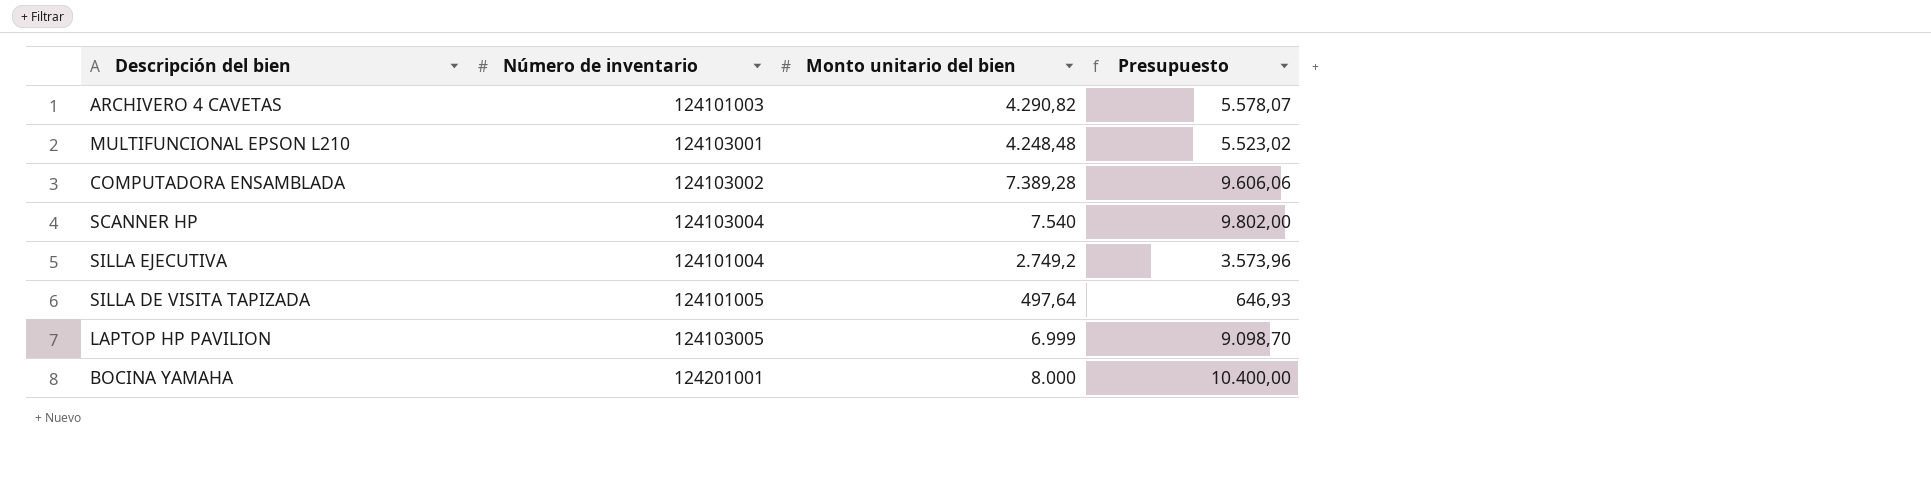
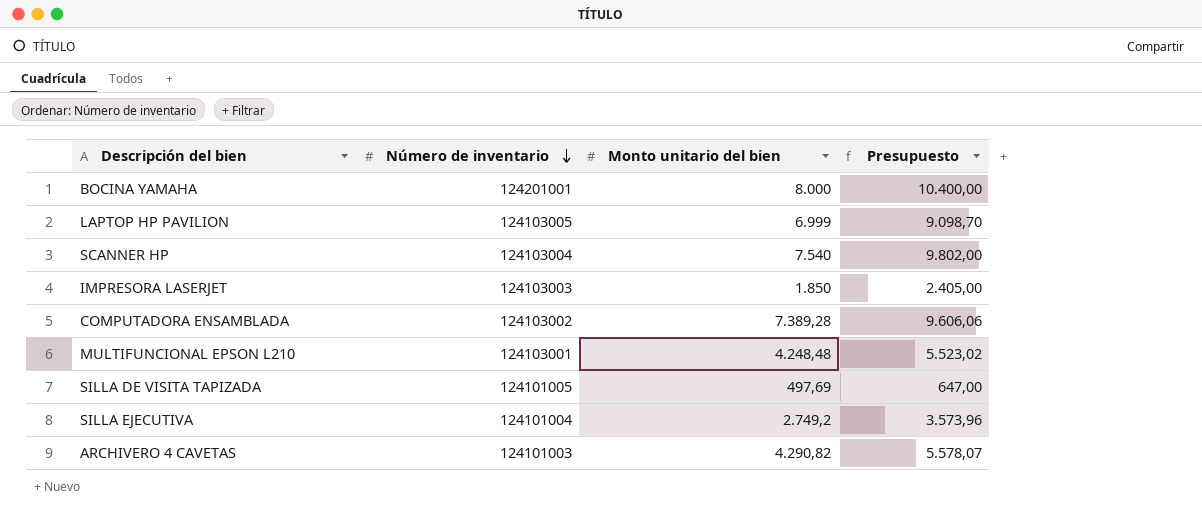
row order: none -> Número de inventario descending
row IMPRESORA LASERJET: none -> 124103003 | 1.850 | 2.405,00
SILLA DE VISITA TAPIZADA | Monto unitario del bien: 497,64 -> 497,69
SILLA DE VISITA TAPIZADA | Presupuesto: 646,93 -> 647,00

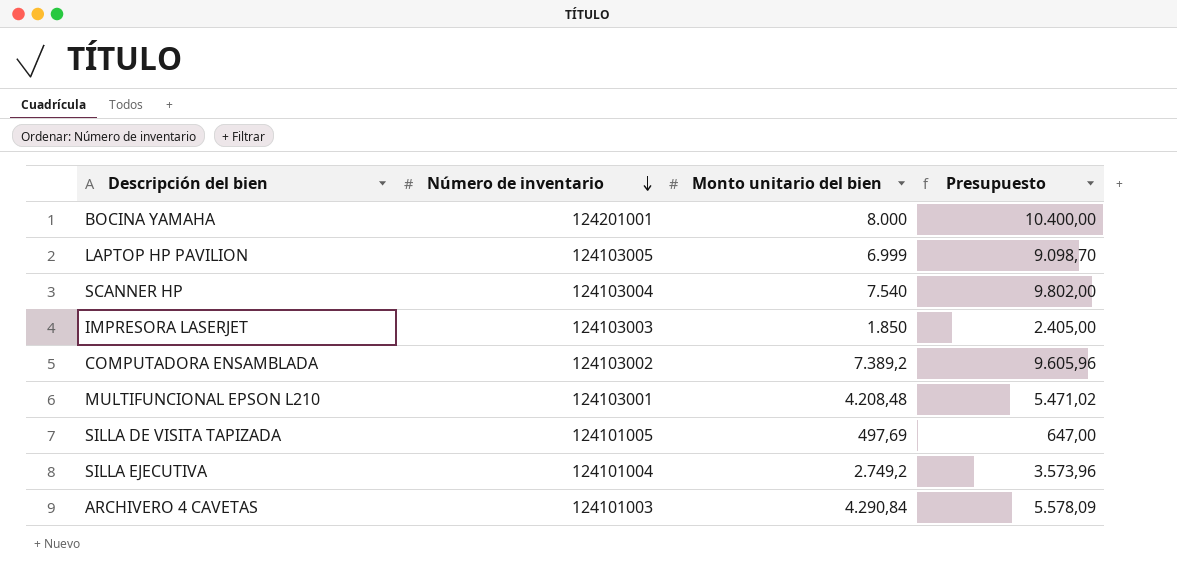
COMPUTADORA ENSAMBLADA | Monto unitario del bien: 7.389,28 -> 7.389,2
COMPUTADORA ENSAMBLADA | Presupuesto: 9.606,06 -> 9.605,96
MULTIFUNCIONAL EPSON L210 | Monto unitario del bien: 4.248,48 -> 4.208,48
MULTIFUNCIONAL EPSON L210 | Presupuesto: 5.523,02 -> 5.471,02
ARCHIVERO 4 CAVETAS | Monto unitario del bien: 4.290,82 -> 4.290,84
ARCHIVERO 4 CAVETAS | Presupuesto: 5.578,07 -> 5.578,09

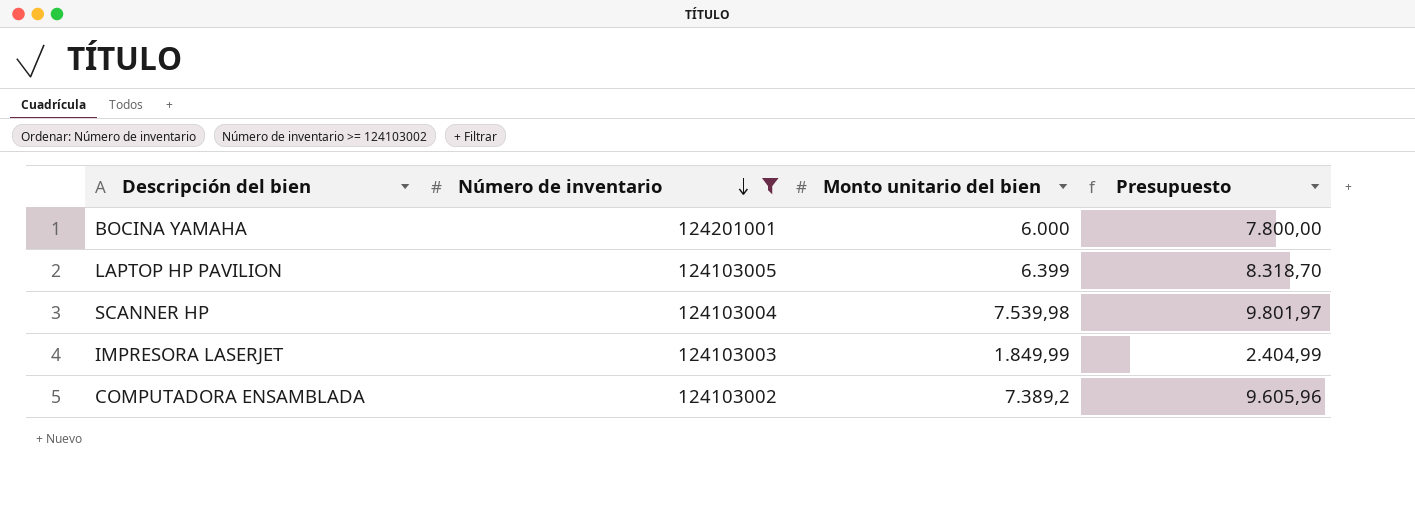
filter: none -> Número de inventario >= 124103002
BOCINA YAMAHA | Monto unitario del bien: 8.000 -> 6.000
BOCINA YAMAHA | Presupuesto: 10.400,00 -> 7.800,00
LAPTOP HP PAVILION | Monto unitario del bien: 6.999 -> 6.399
LAPTOP HP PAVILION | Presupuesto: 9.098,70 -> 8.318,70
SCANNER HP | Monto unitario del bien: 7.540 -> 7.539,98
SCANNER HP | Presupuesto: 9.802,00 -> 9.801,97
IMPRESORA LASERJET | Monto unitario del bien: 1.850 -> 1.849,99
IMPRESORA LASERJET | Presupuesto: 2.405,00 -> 2.404,99

